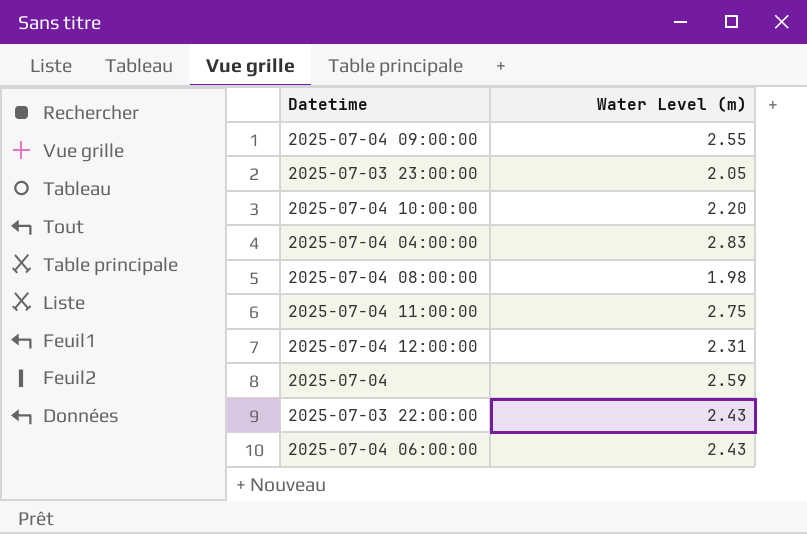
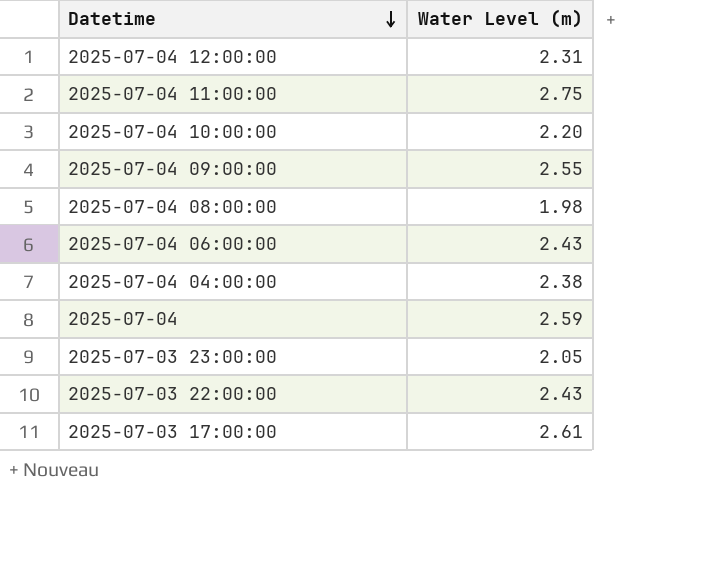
row order: none -> Datetime descending
2025-07-04 04:00:00 | Water Level (m): 2.83 -> 2.38
row 2025-07-03 17:00:00: none -> 2.61

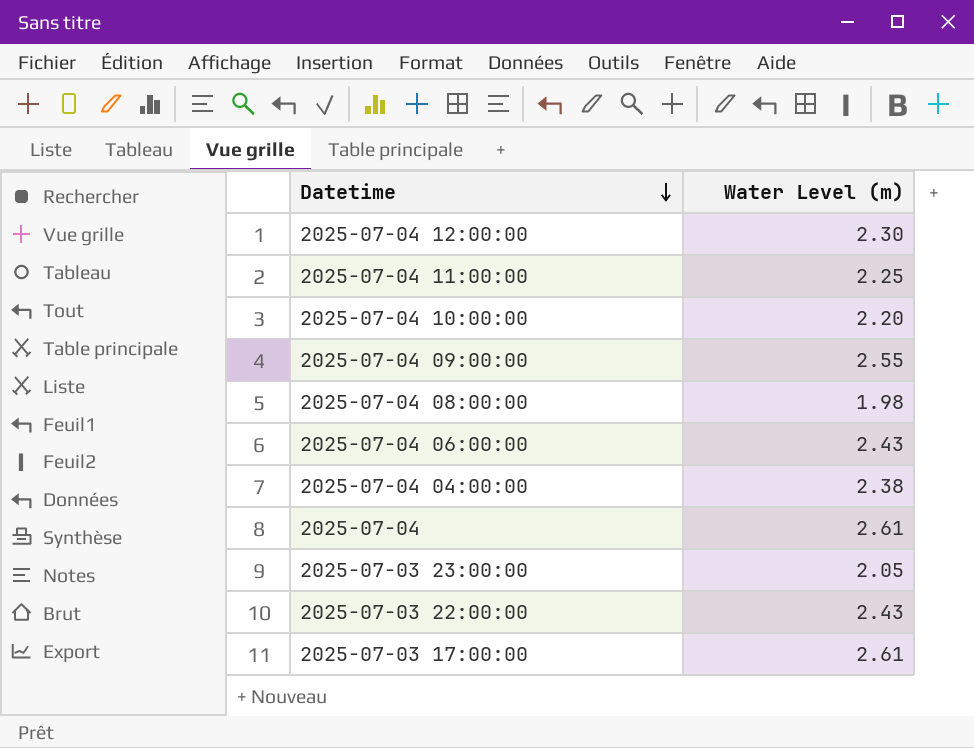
2025-07-04 12:00:00 | Water Level (m): 2.31 -> 2.30
2025-07-04 11:00:00 | Water Level (m): 2.75 -> 2.25
2025-07-04 | Water Level (m): 2.59 -> 2.61

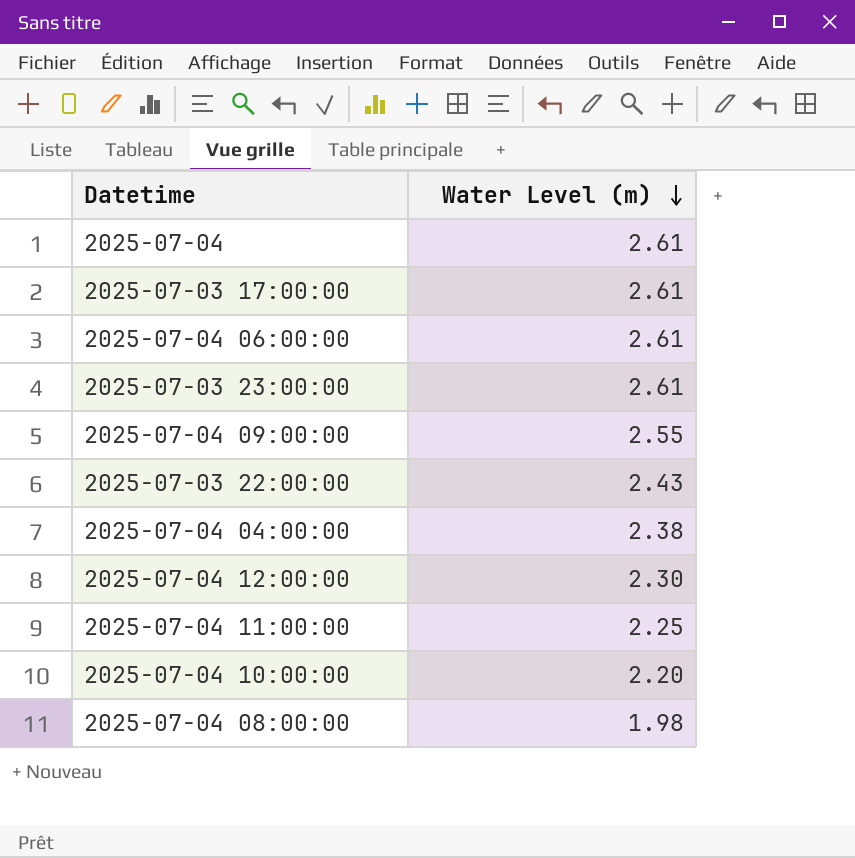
row order: Datetime descending -> Water Level (m) descending
2025-07-04 06:00:00 | Water Level (m): 2.43 -> 2.61
2025-07-03 23:00:00 | Water Level (m): 2.05 -> 2.61

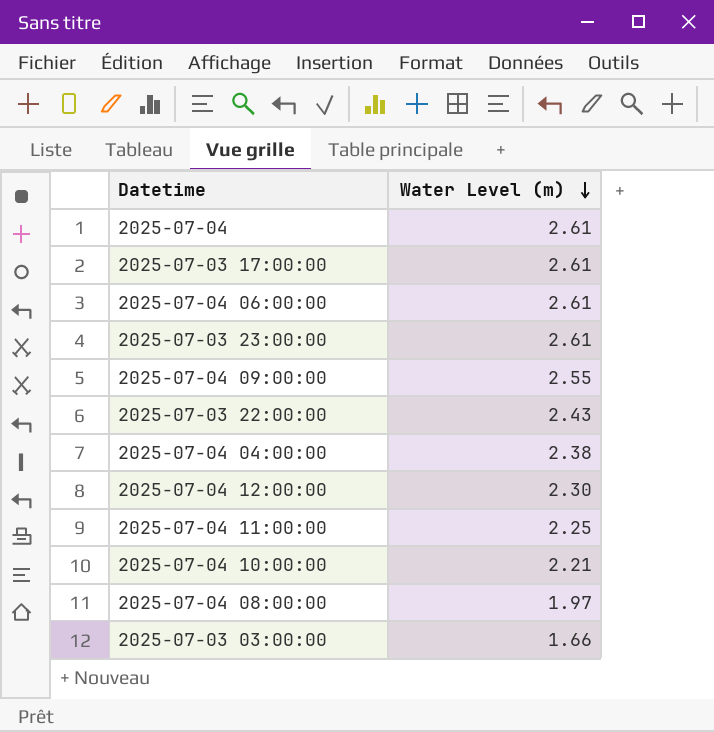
2025-07-04 10:00:00 | Water Level (m): 2.20 -> 2.21
2025-07-04 08:00:00 | Water Level (m): 1.98 -> 1.97
row 2025-07-03 03:00:00: none -> 1.66

